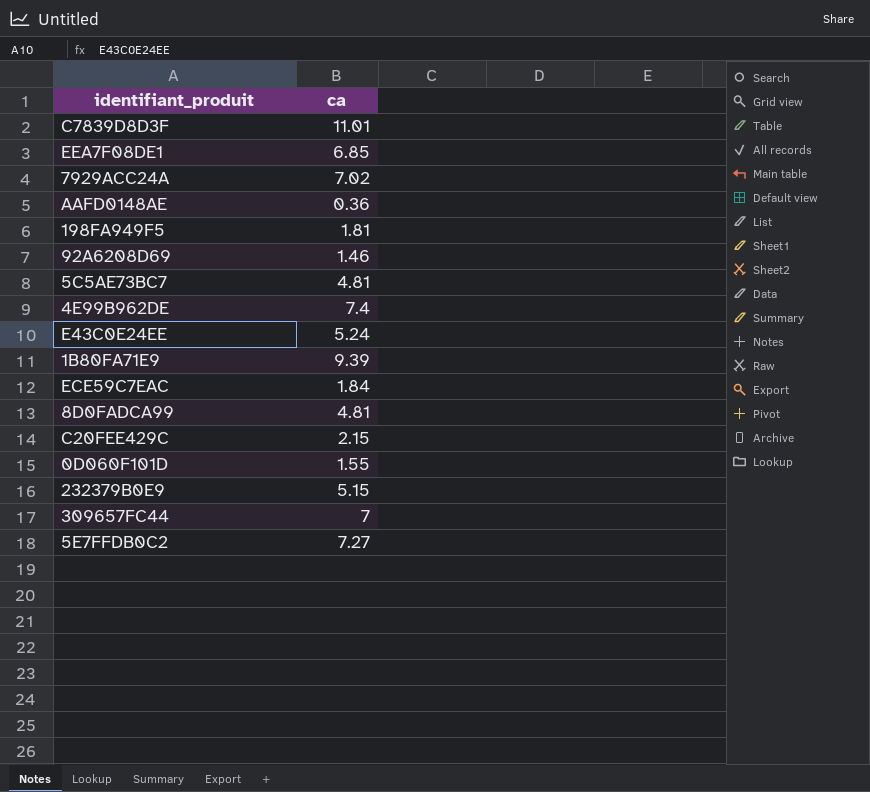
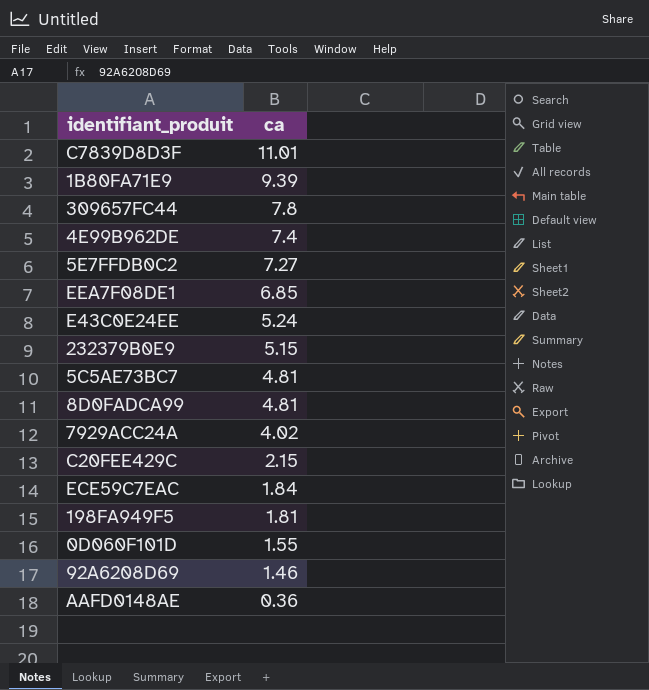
row order: none -> ca descending
309657FC44 | ca: 7 -> 7.8
7929ACC24A | ca: 7.02 -> 4.02

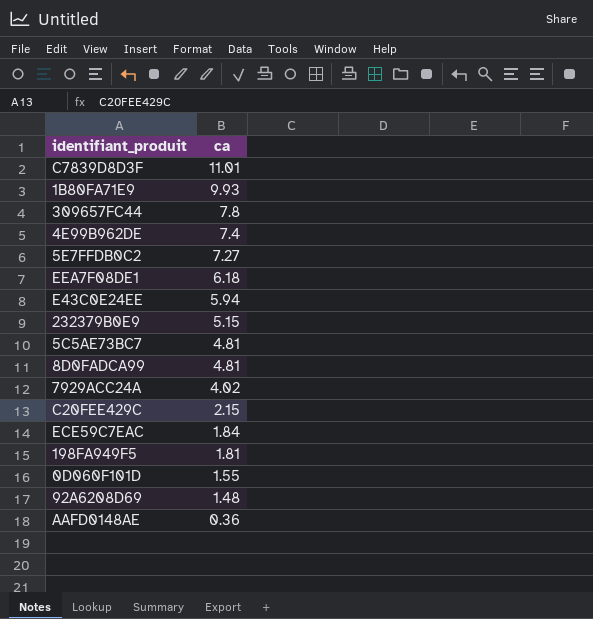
1B80FA71E9 | ca: 9.39 -> 9.93
EEA7F08DE1 | ca: 6.85 -> 6.18
E43C0E24EE | ca: 5.24 -> 5.94
92A6208D69 | ca: 1.46 -> 1.48

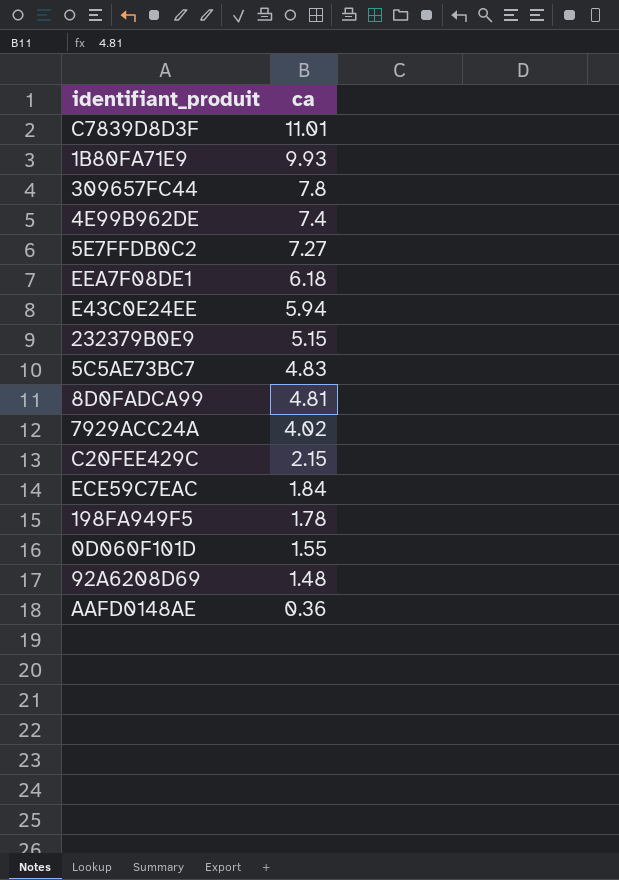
5C5AE73BC7 | ca: 4.81 -> 4.83
198FA949F5 | ca: 1.81 -> 1.78

